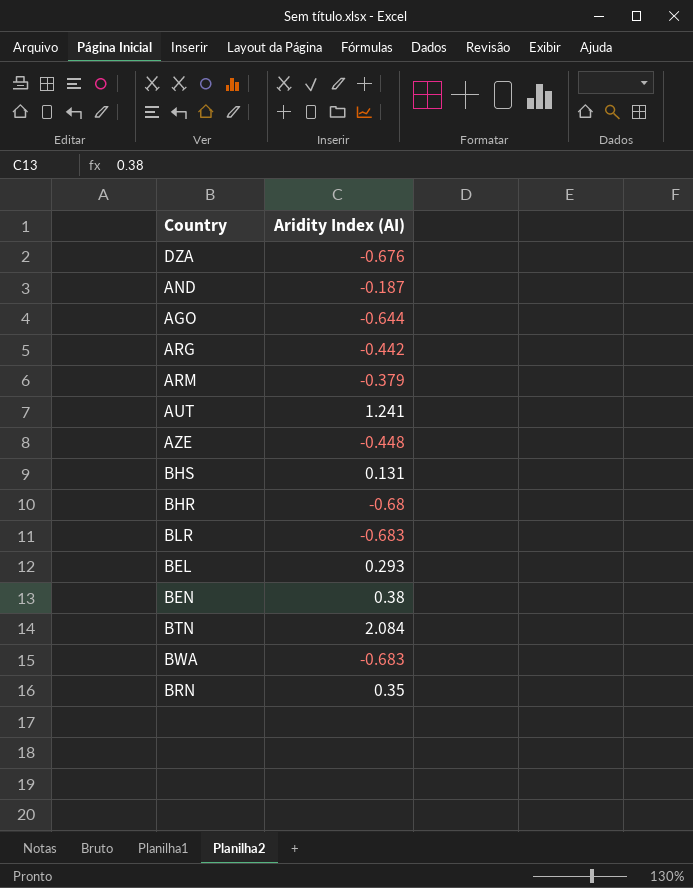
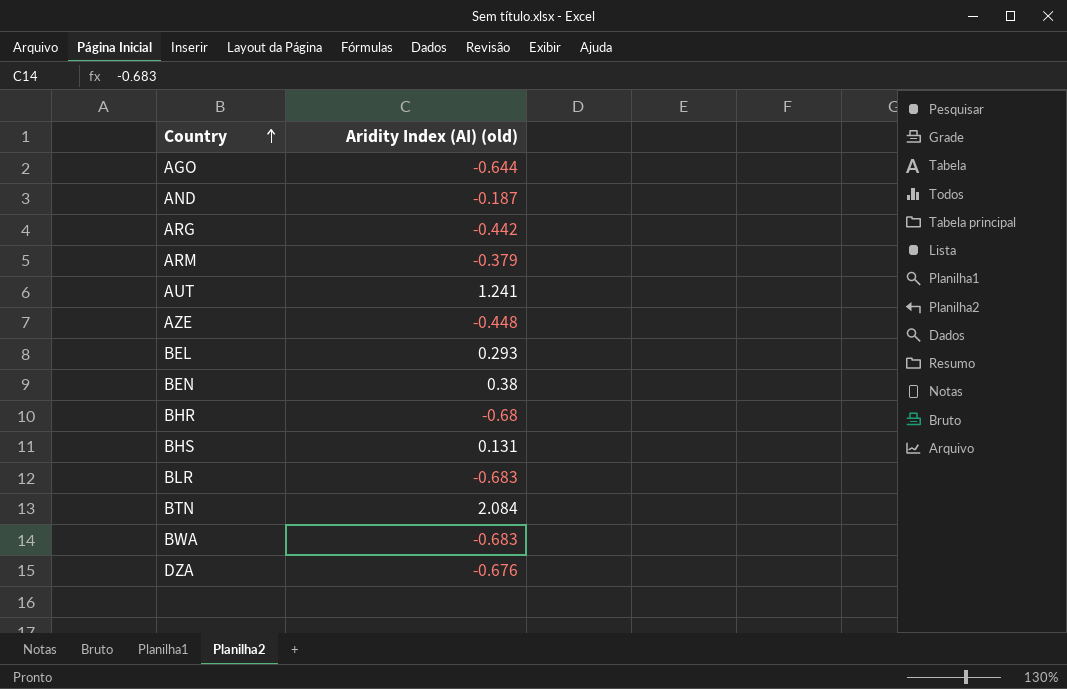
row order: none -> Country ascending
column name: Aridity Index (AI) -> Aridity Index (AI) (old)
row BRN: 0.35 -> none

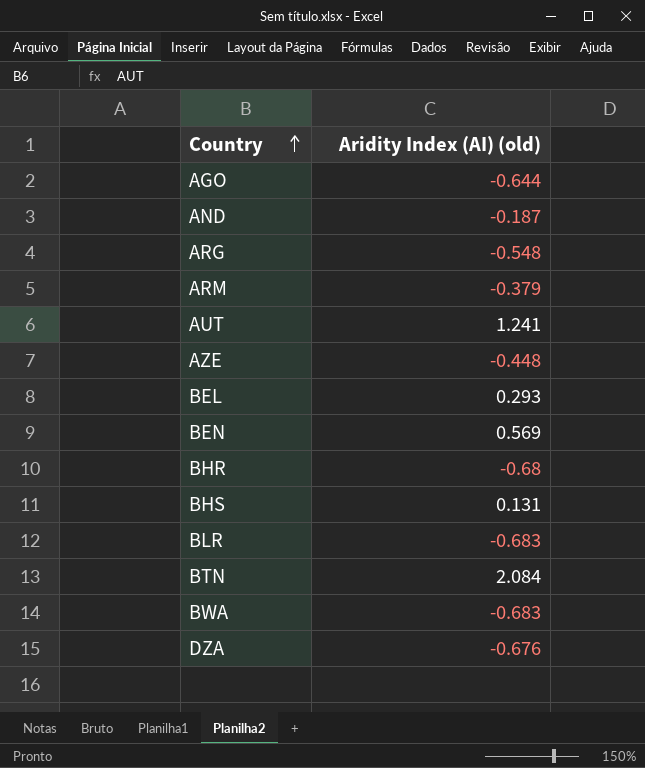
ARG | Aridity Index (AI) (old): -0.442 -> -0.548
BEN | Aridity Index (AI) (old): 0.38 -> 0.569

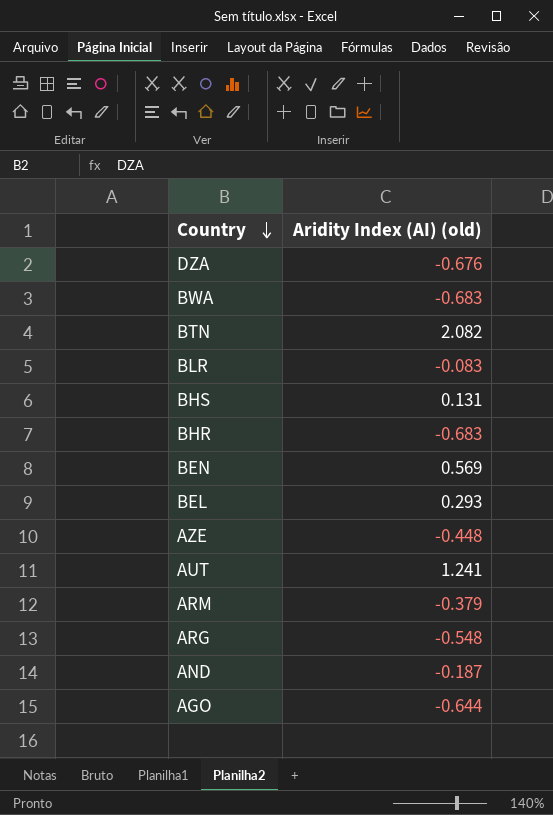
row order: Country ascending -> Country descending
BTN | Aridity Index (AI) (old): 2.084 -> 2.082
BLR | Aridity Index (AI) (old): -0.683 -> -0.083
BHR | Aridity Index (AI) (old): -0.68 -> -0.683

